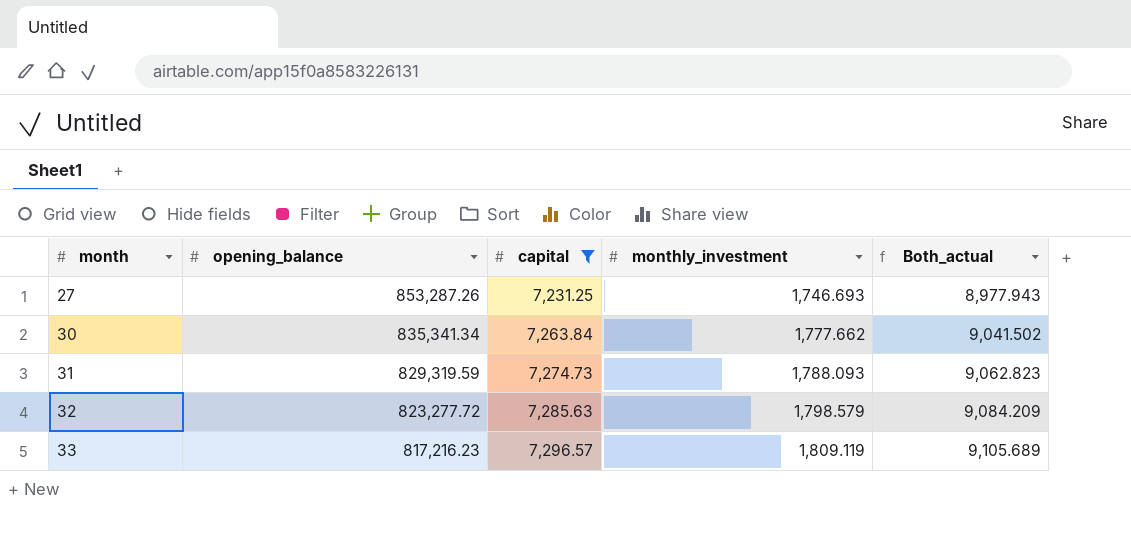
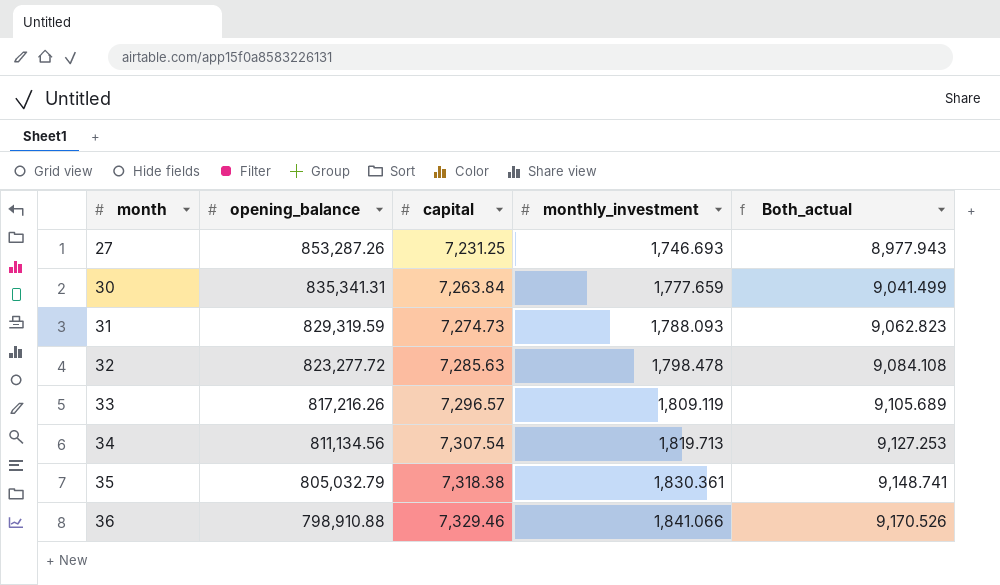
filter: capital <= 7,296.57 -> none
30 | opening_balance: 835,341.34 -> 835,341.31
30 | monthly_investment: 1,777.662 -> 1,777.659
30 | Both_actual: 9,041.502 -> 9,041.499
32 | monthly_investment: 1,798.579 -> 1,798.478
32 | Both_actual: 9,084.209 -> 9,084.108
33 | opening_balance: 817,216.23 -> 817,216.26

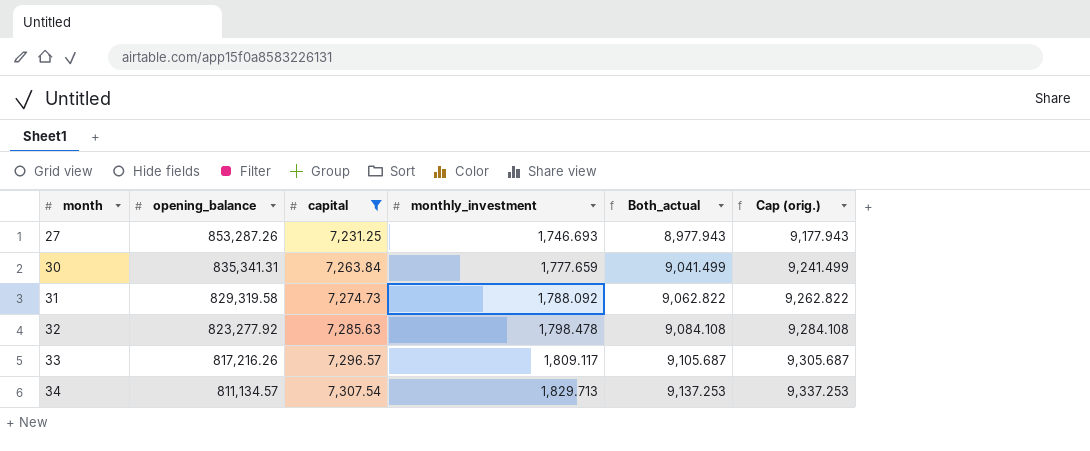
filter: none -> capital <= 7,307.54
column Cap (orig.) | formula: none -> [Both_actual] + 200
31 | opening_balance: 829,319.59 -> 829,319.58
31 | monthly_investment: 1,788.093 -> 1,788.092
31 | Both_actual: 9,062.823 -> 9,062.822
32 | opening_balance: 823,277.72 -> 823,277.92
33 | monthly_investment: 1,809.119 -> 1,809.117
33 | Both_actual: 9,105.689 -> 9,105.687
34 | opening_balance: 811,134.56 -> 811,134.57
34 | monthly_investment: 1,819.713 -> 1,829.713
34 | Both_actual: 9,127.253 -> 9,137.253

